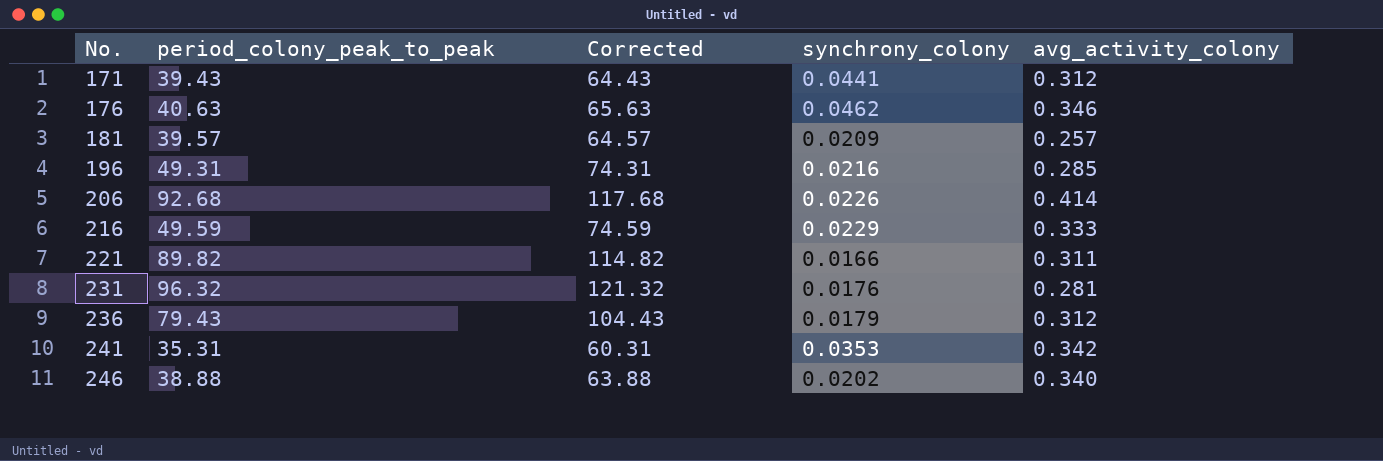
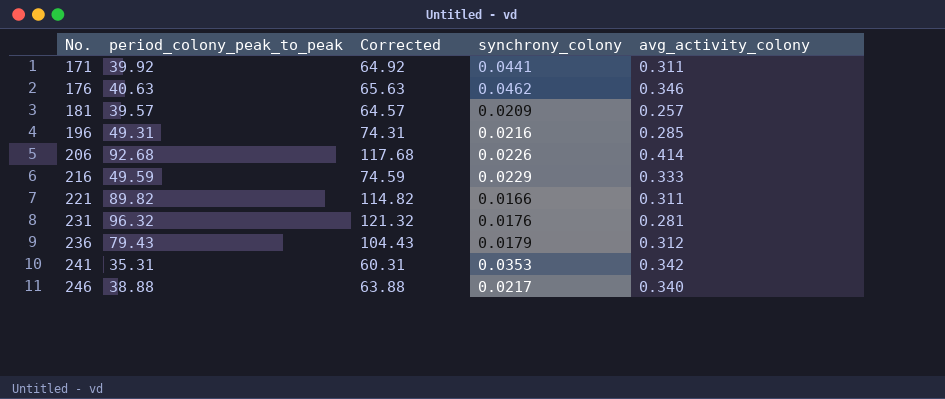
171 | period_colony_peak_to_peak: 39.43 -> 39.92
171 | Corrected: 64.43 -> 64.92
171 | avg_activity_colony: 0.312 -> 0.311
246 | synchrony_colony: 0.0202 -> 0.0217

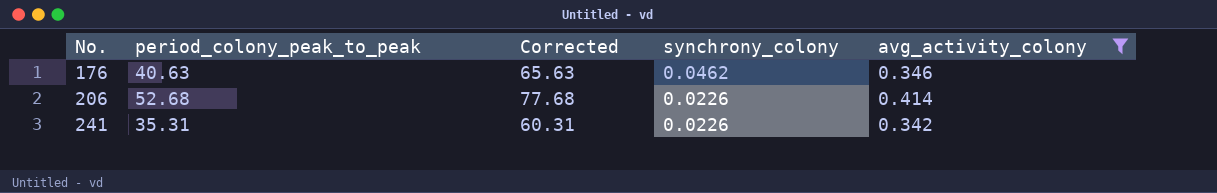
filter: none -> avg_activity_colony >= 0.342
206 | period_colony_peak_to_peak: 92.68 -> 52.68
206 | Corrected: 117.68 -> 77.68
241 | synchrony_colony: 0.0353 -> 0.0226

